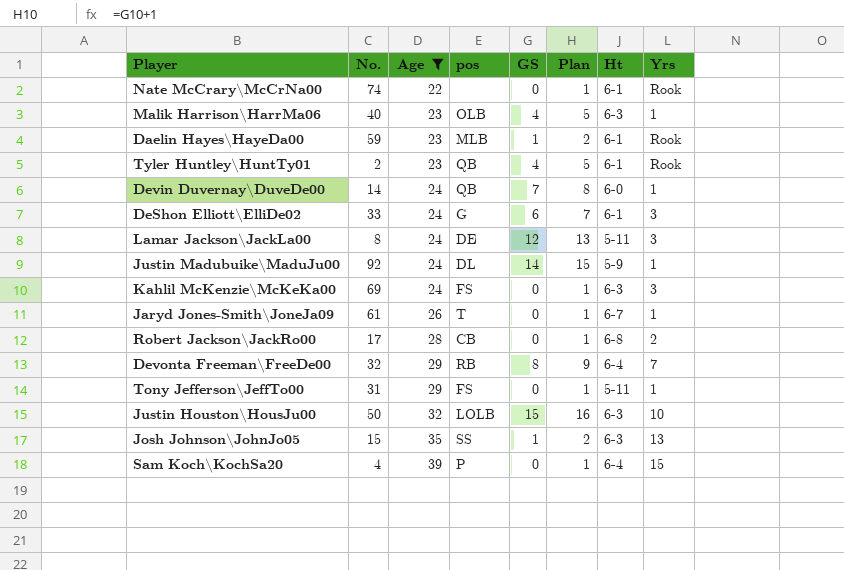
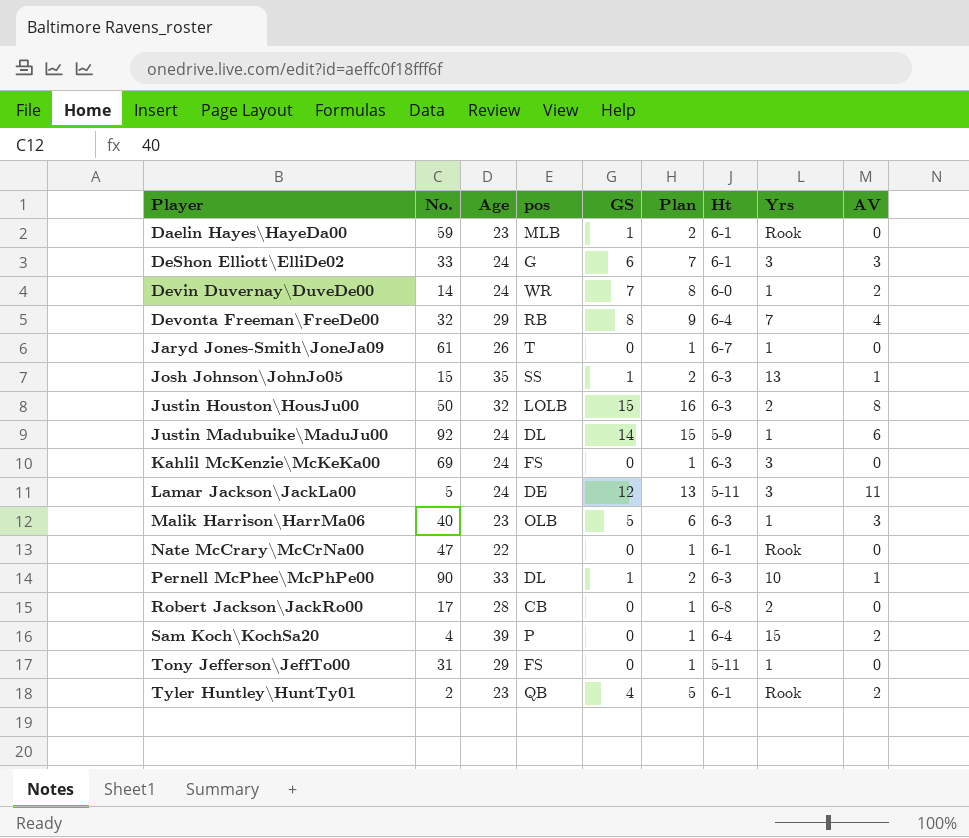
filter: Age != 33 -> none
row order: Age ascending -> Player ascending
column AV | position: none -> 9
Devin Duvernay\DuveDe00 | pos: QB -> WR
Justin Houston\HousJu00 | Yrs: 10 -> 2
Lamar Jackson\JackLa00 | No.: 8 -> 5
Malik Harrison\HarrMa06 | GS: 4 -> 5
Malik Harrison\HarrMa06 | Plan: 5 -> 6
Nate McCrary\McCrNa00 | No.: 74 -> 47

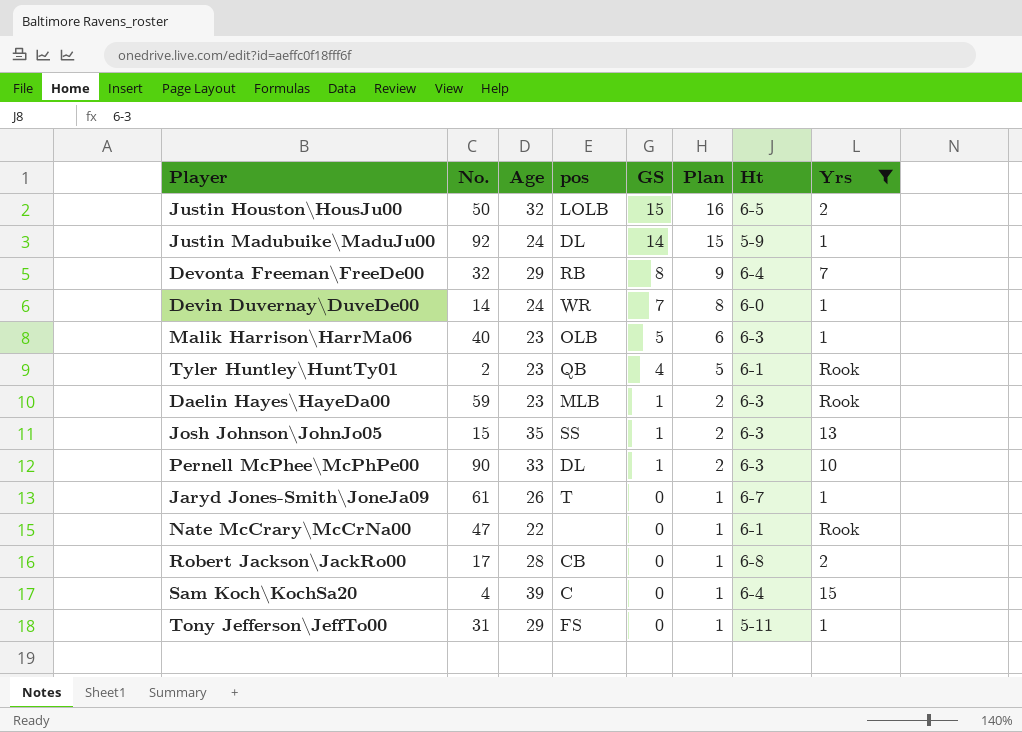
filter: none -> Yrs != 3
row order: Player ascending -> GS descending
column AV | position: 9 -> none
Justin Houston\HousJu00 | Ht: 6-3 -> 6-5
Daelin Hayes\HayeDa00 | Ht: 6-1 -> 6-3
Sam Koch\KochSa20 | pos: P -> C

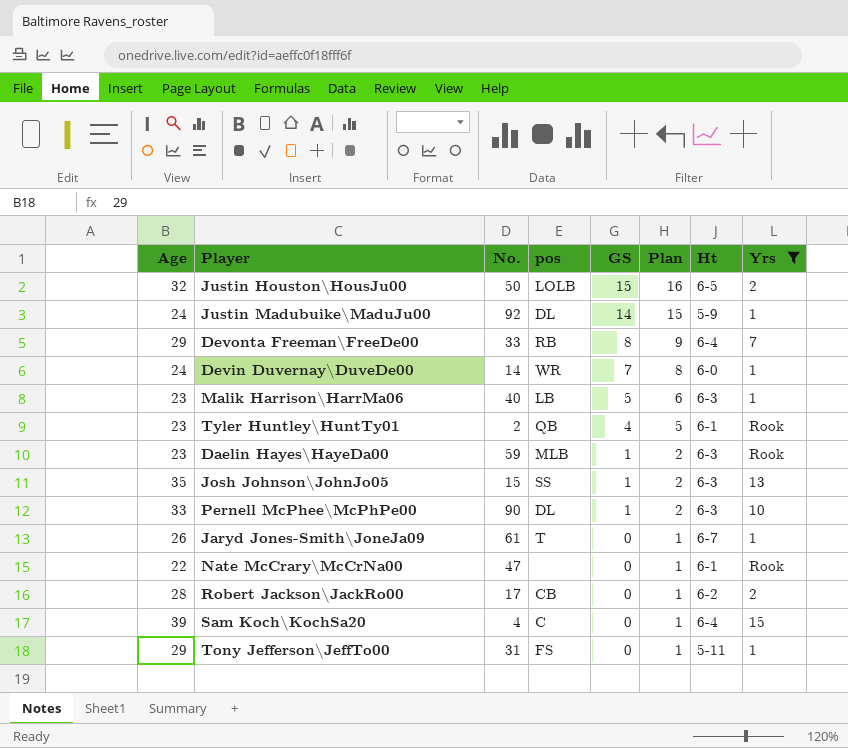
column Age | position: 3 -> 1
Devonta Freeman\FreeDe00 | No.: 32 -> 33
Malik Harrison\HarrMa06 | pos: OLB -> LB
Robert Jackson\JackRo00 | Ht: 6-8 -> 6-2

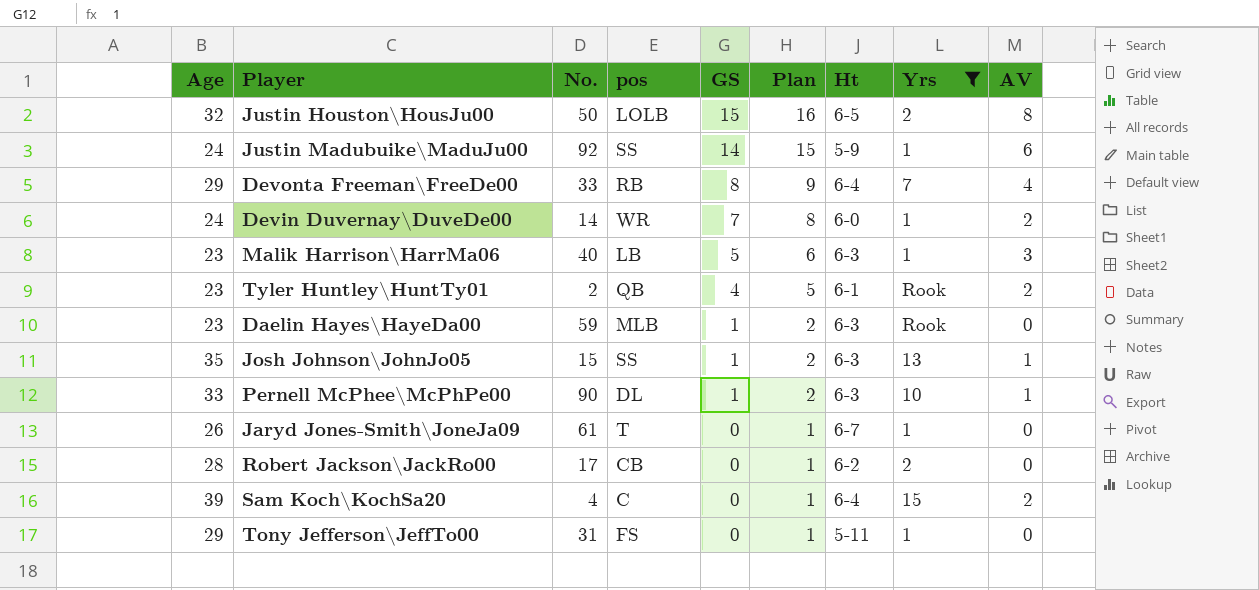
column AV | position: none -> 9
row Nate McCrary\McCrNa00: 22 | 47 | none | 0 | 1 | 6-1 | Rook -> none
Justin Madubuike\MaduJu00 | pos: DL -> SS

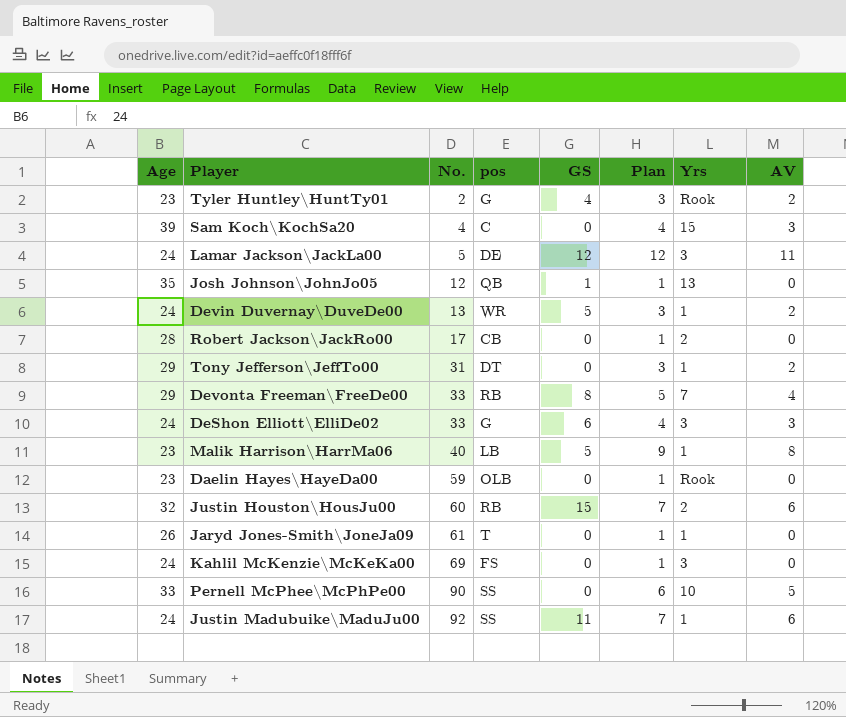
filter: Yrs != 3 -> none
row order: GS descending -> No. ascending
column Ht | position: 7 -> none
column Plan | formula: [GS] + 1 -> [AV] + 1
Tyler Huntley\HuntTy01 | pos: QB -> G
Sam Koch\KochSa20 | AV: 2 -> 3
Josh Johnson\JohnJo05 | No.: 15 -> 12
Josh Johnson\JohnJo05 | pos: SS -> QB
Josh Johnson\JohnJo05 | AV: 1 -> 0
Devin Duvernay\DuveDe00 | No.: 14 -> 13
Devin Duvernay\DuveDe00 | GS: 7 -> 5
Tony Jefferson\JeffTo00 | pos: FS -> DT
Tony Jefferson\JeffTo00 | AV: 0 -> 2
Malik Harrison\HarrMa06 | AV: 3 -> 8
Daelin Hayes\HayeDa00 | pos: MLB -> OLB
Daelin Hayes\HayeDa00 | GS: 1 -> 0
Justin Houston\HousJu00 | No.: 50 -> 60
Justin Houston\HousJu00 | pos: LOLB -> RB
Justin Houston\HousJu00 | AV: 8 -> 6
Pernell McPhee\McPhPe00 | pos: DL -> SS
Pernell McPhee\McPhPe00 | GS: 1 -> 0
Pernell McPhee\McPhPe00 | AV: 1 -> 5
Justin Madubuike\MaduJu00 | GS: 14 -> 11

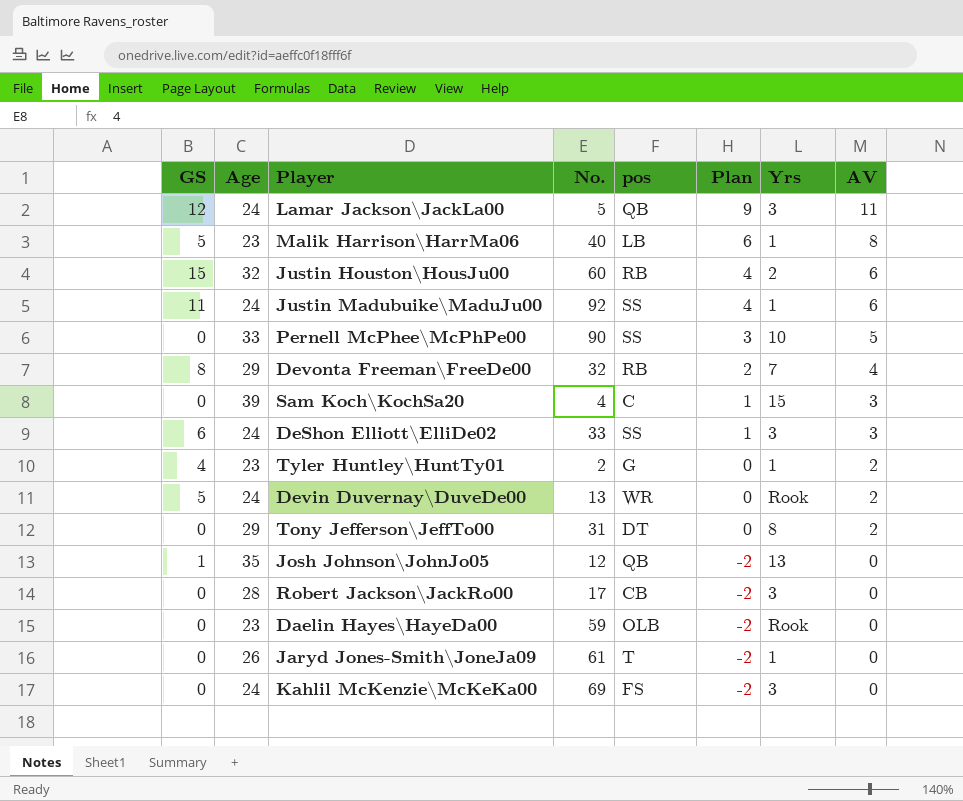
row order: No. ascending -> Plan descending
column GS | position: 5 -> 1
column Plan | formula: [AV] + 1 -> [AV] - 2
Lamar Jackson\JackLa00 | pos: DE -> QB
Devonta Freeman\FreeDe00 | No.: 33 -> 32
DeShon Elliott\ElliDe02 | pos: G -> SS
Tyler Huntley\HuntTy01 | Yrs: Rook -> 1
Devin Duvernay\DuveDe00 | Yrs: 1 -> Rook
Tony Jefferson\JeffTo00 | Yrs: 1 -> 8
Robert Jackson\JackRo00 | Yrs: 2 -> 3

